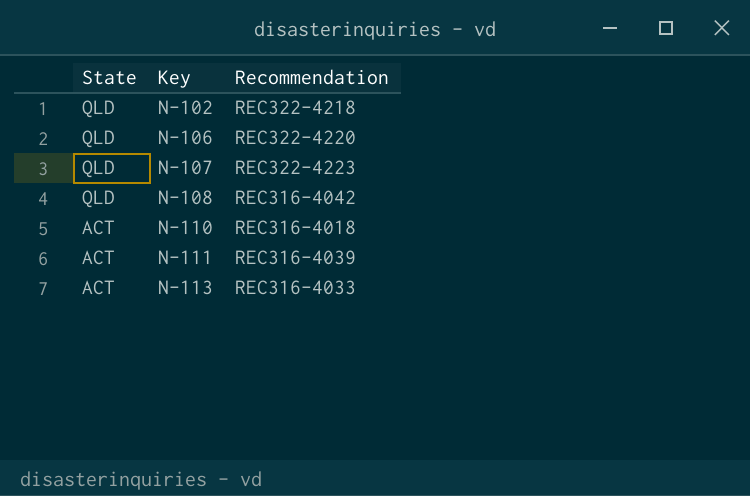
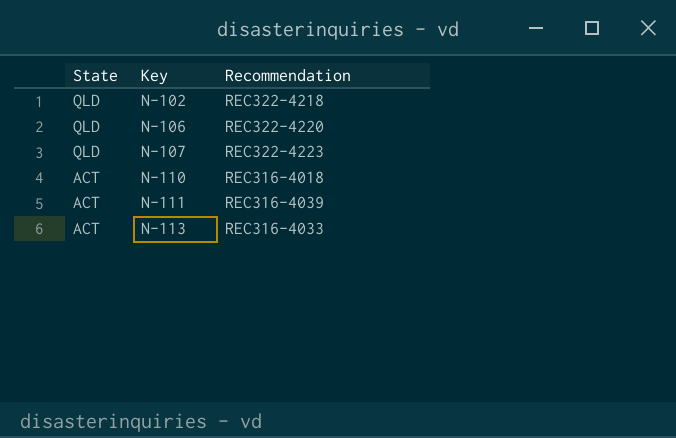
row N-108: QLD | REC316-4042 -> none

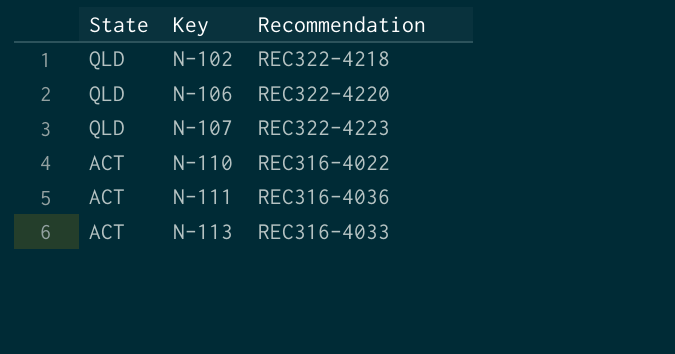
N-110 | Recommendation: REC316-4018 -> REC316-4022
N-111 | Recommendation: REC316-4039 -> REC316-4036

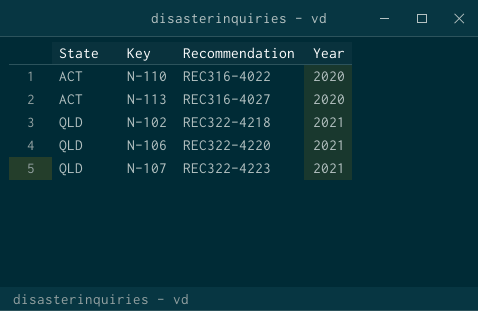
row order: State descending -> State ascending
column Year | position: none -> 4
row N-111: ACT | REC316-4036 -> none
N-113 | Recommendation: REC316-4033 -> REC316-4027

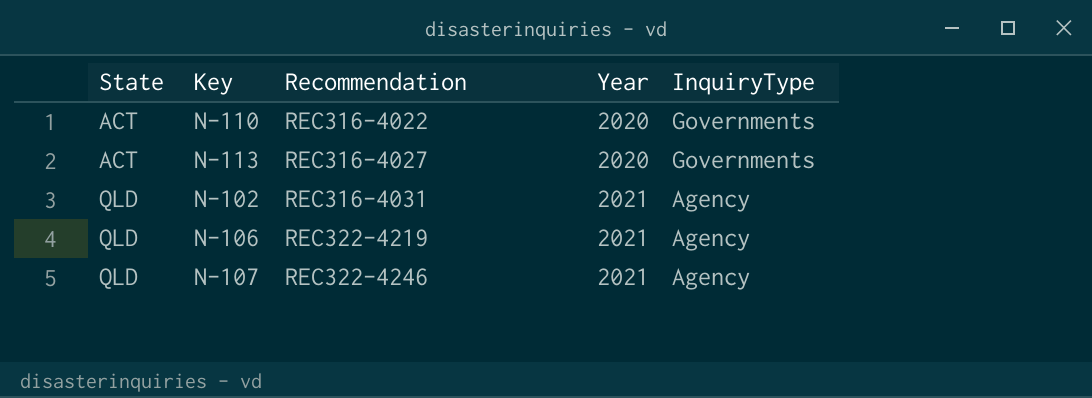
column InquiryType | position: none -> 5
N-102 | Recommendation: REC322-4218 -> REC316-4031
N-106 | Recommendation: REC322-4220 -> REC322-4219
N-107 | Recommendation: REC322-4223 -> REC322-4246

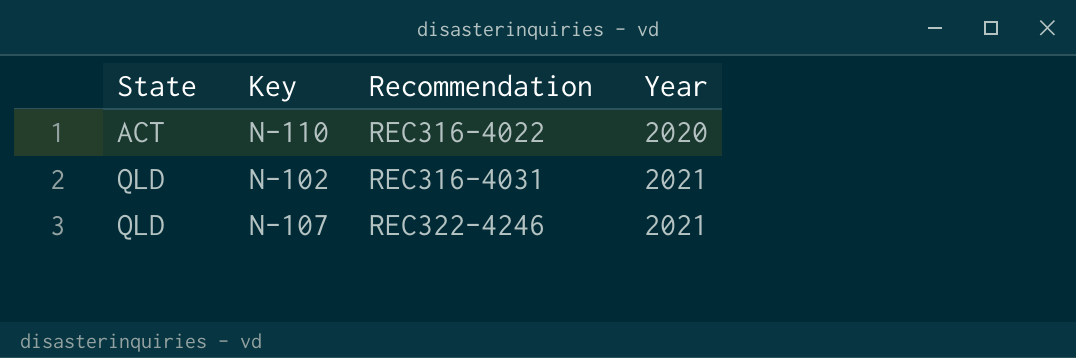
column InquiryType | position: 5 -> none
row N-113: ACT | REC316-4027 | 2020 | Governments -> none
row N-106: QLD | REC322-4219 | 2021 | Agency -> none

